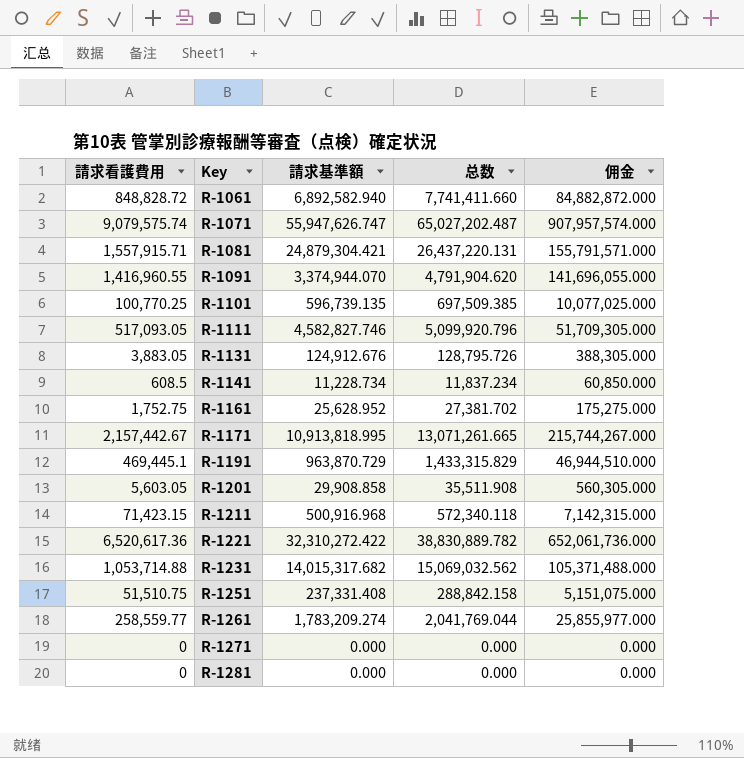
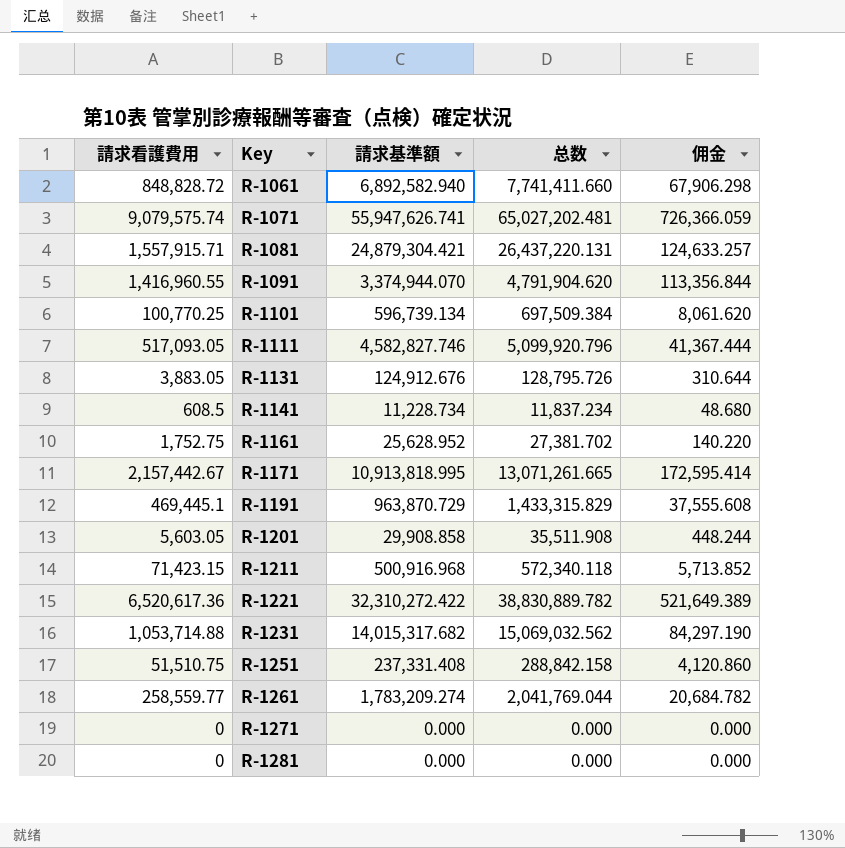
column 佣金 | formula: [請求看護費用] * 100 -> [請求看護費用] * 0.08
R-1071 | 請求基準額: 55,947,626.747 -> 55,947,626.741
R-1071 | 总数: 65,027,202.487 -> 65,027,202.481
R-1101 | 請求基準額: 596,739.135 -> 596,739.134
R-1101 | 总数: 697,509.385 -> 697,509.384

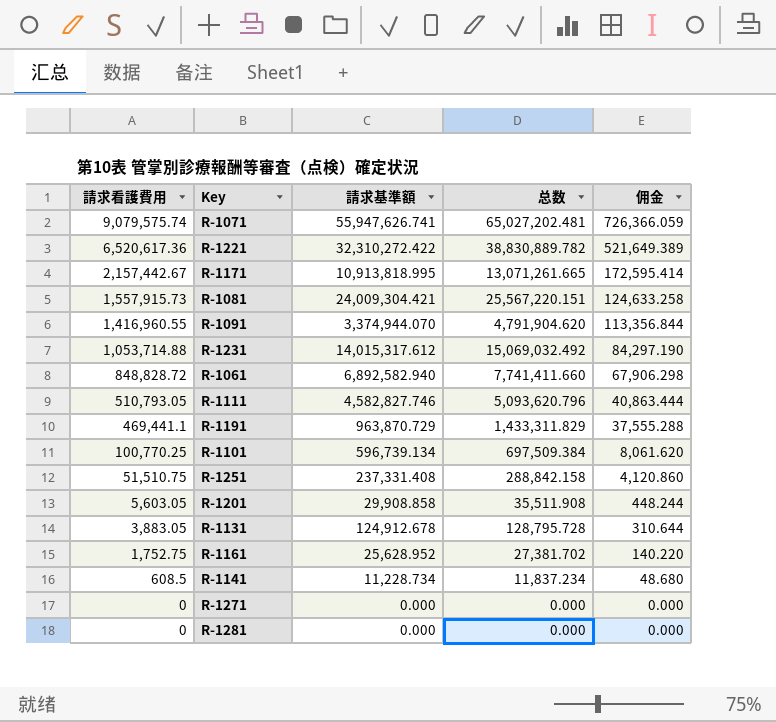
row order: Key ascending -> 請求看護費用 descending
row R-1211: 71,423.15 | 500,916.968 | 572,340.118 | 5,713.852 -> none
row R-1261: 258,559.77 | 1,783,209.274 | 2,041,769.044 | 20,684.782 -> none
R-1081 | 請求看護費用: 1,557,915.71 -> 1,557,915.73
R-1081 | 請求基準額: 24,879,304.421 -> 24,009,304.421
R-1081 | 总数: 26,437,220.131 -> 25,567,220.151
R-1081 | 佣金: 124,633.257 -> 124,633.258
R-1231 | 請求基準額: 14,015,317.682 -> 14,015,317.612
R-1231 | 总数: 15,069,032.562 -> 15,069,032.492
R-1111 | 請求看護費用: 517,093.05 -> 510,793.05
R-1111 | 总数: 5,099,920.796 -> 5,093,620.796
R-1111 | 佣金: 41,367.444 -> 40,863.444
R-1191 | 請求看護費用: 469,445.1 -> 469,441.1
R-1191 | 总数: 1,433,315.829 -> 1,433,311.829
R-1191 | 佣金: 37,555.608 -> 37,555.288
R-1131 | 請求基準額: 124,912.676 -> 124,912.678
R-1131 | 总数: 128,795.726 -> 128,795.728

